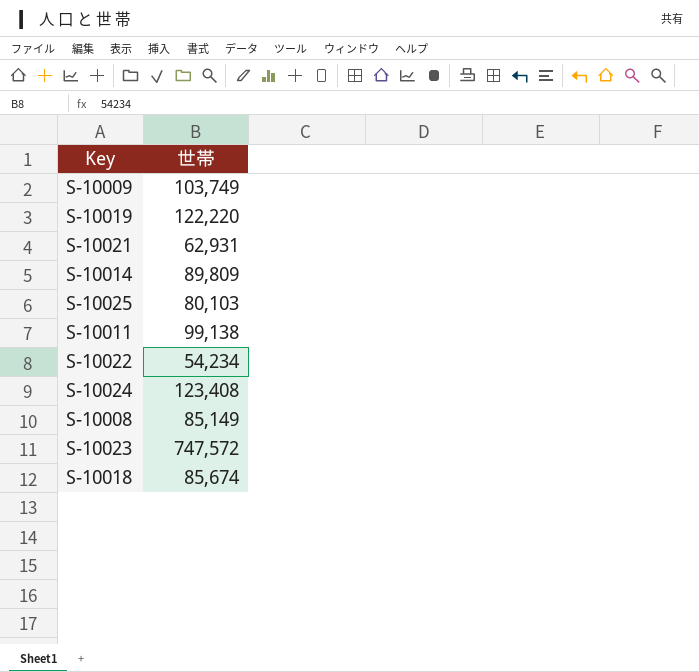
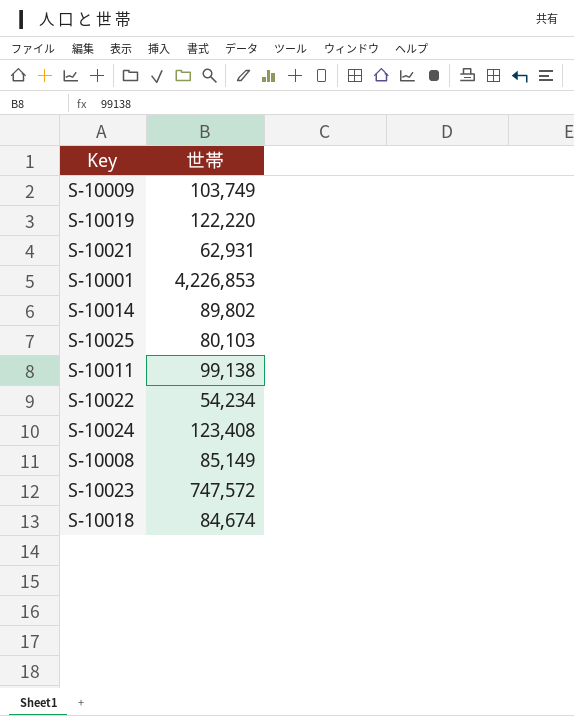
row S-10001: none -> 4,226,853
S-10014 | 世帯: 89,809 -> 89,802
S-10018 | 世帯: 85,674 -> 84,674

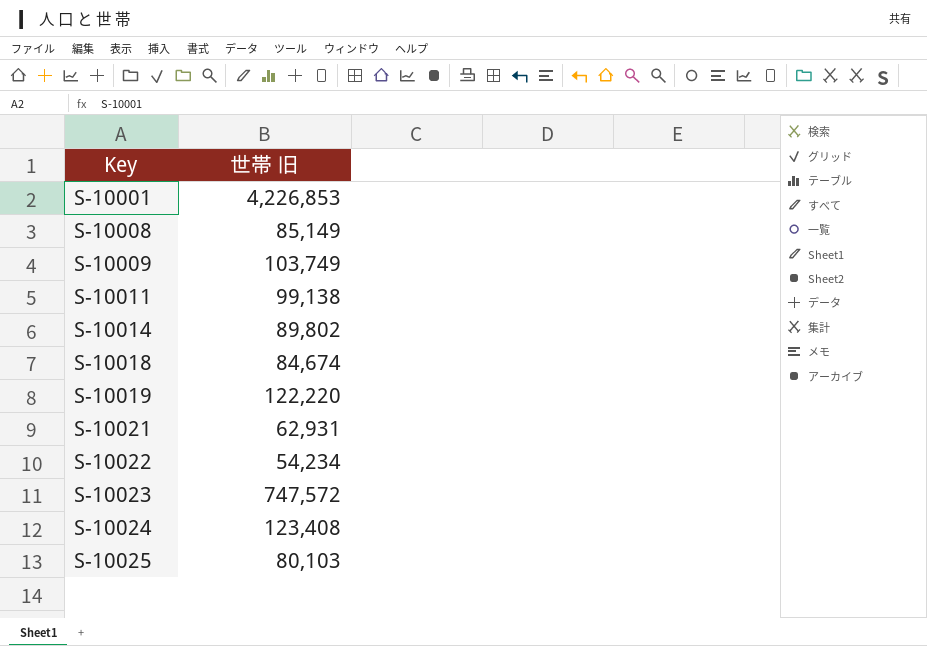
row order: none -> Key ascending
column name: 世帯 -> 世帯 旧

